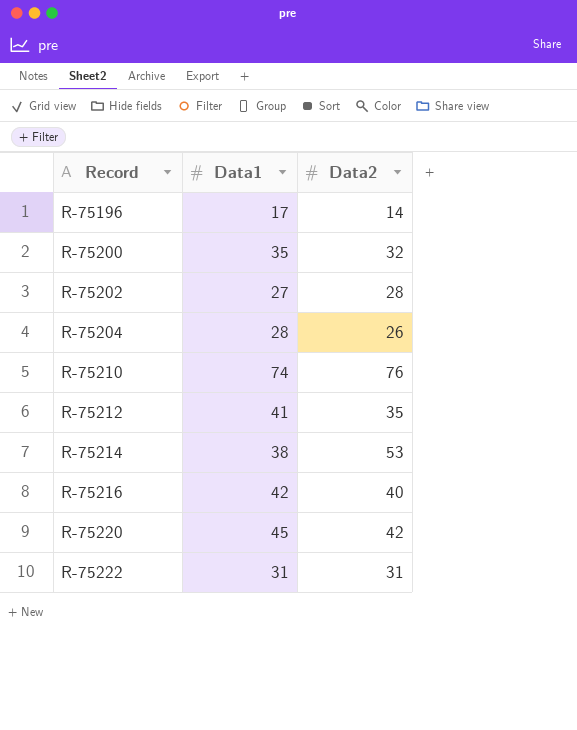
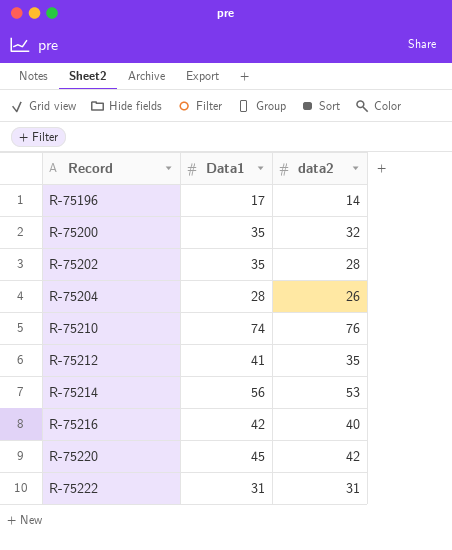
column name: Data2 -> data2
R-75202 | Data1: 27 -> 35
R-75214 | Data1: 38 -> 56

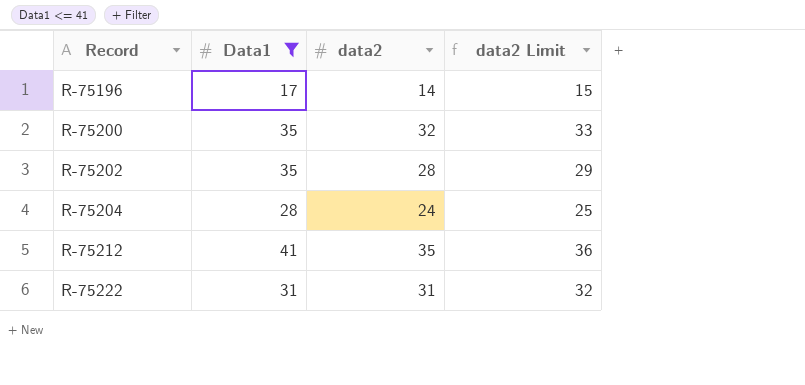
filter: none -> Data1 <= 41
column data2 Limit | formula: none -> [data2] + 1
R-75204 | data2: 26 -> 24

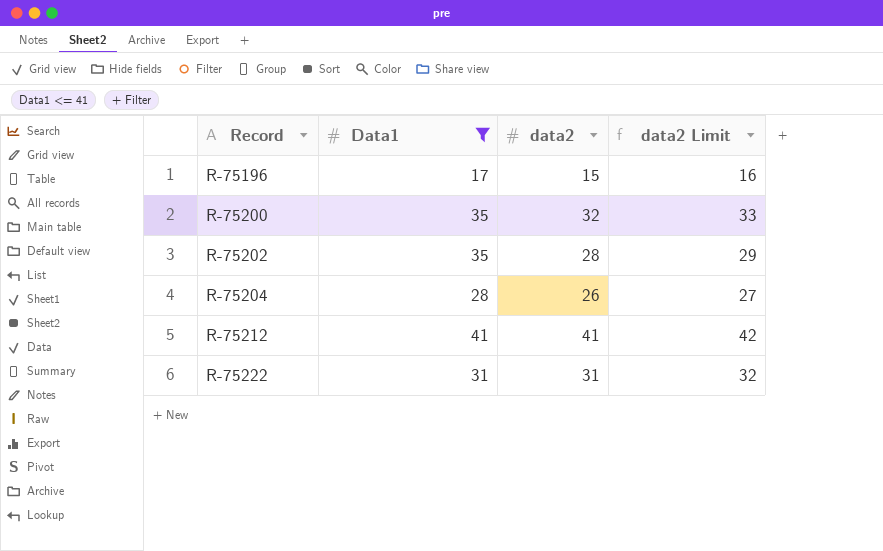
R-75196 | data2: 14 -> 15
R-75196 | data2 Limit: 15 -> 16
R-75204 | data2: 24 -> 26
R-75204 | data2 Limit: 25 -> 27
R-75212 | data2: 35 -> 41
R-75212 | data2 Limit: 36 -> 42

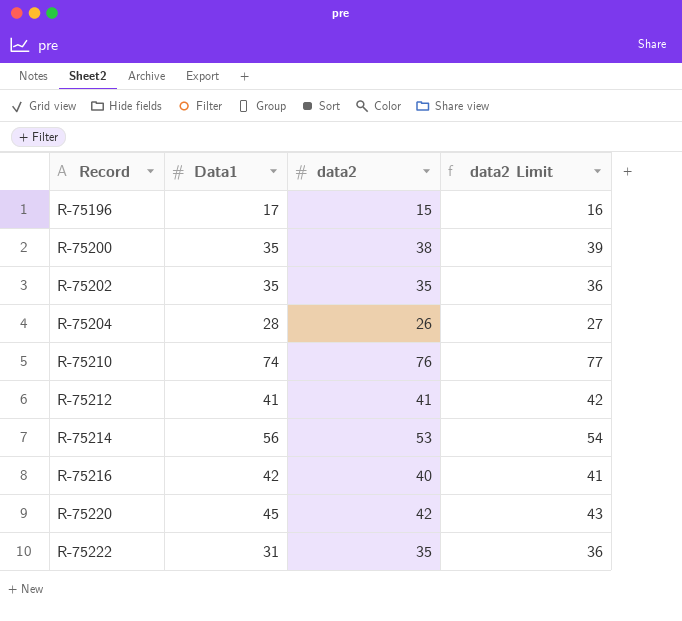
filter: Data1 <= 41 -> none
R-75200 | data2: 32 -> 38
R-75200 | data2 Limit: 33 -> 39
R-75202 | data2: 28 -> 35
R-75202 | data2 Limit: 29 -> 36
R-75222 | data2: 31 -> 35
R-75222 | data2 Limit: 32 -> 36

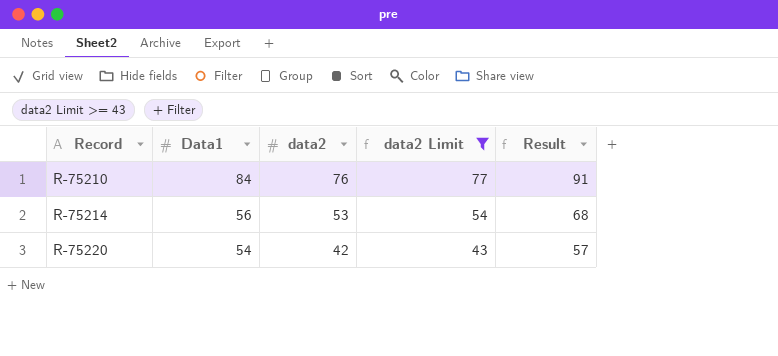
filter: none -> data2 Limit >= 43
column Result | formula: none -> [data2] + 15
R-75210 | Data1: 74 -> 84
R-75220 | Data1: 45 -> 54

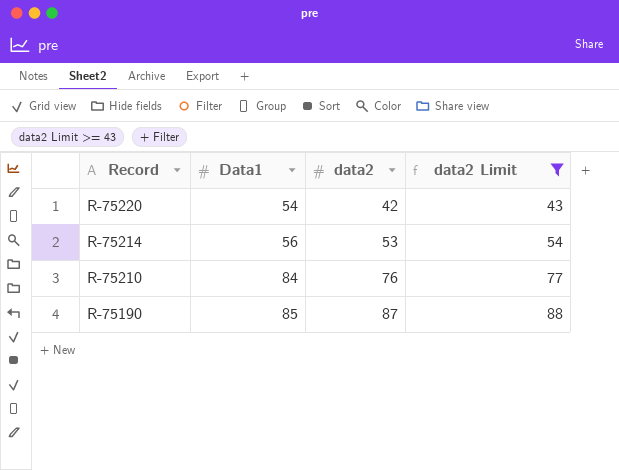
row order: Record ascending -> Record descending
column Result | formula: [data2] + 15 -> none
row R-75190: none -> 85 | 87 | 88

